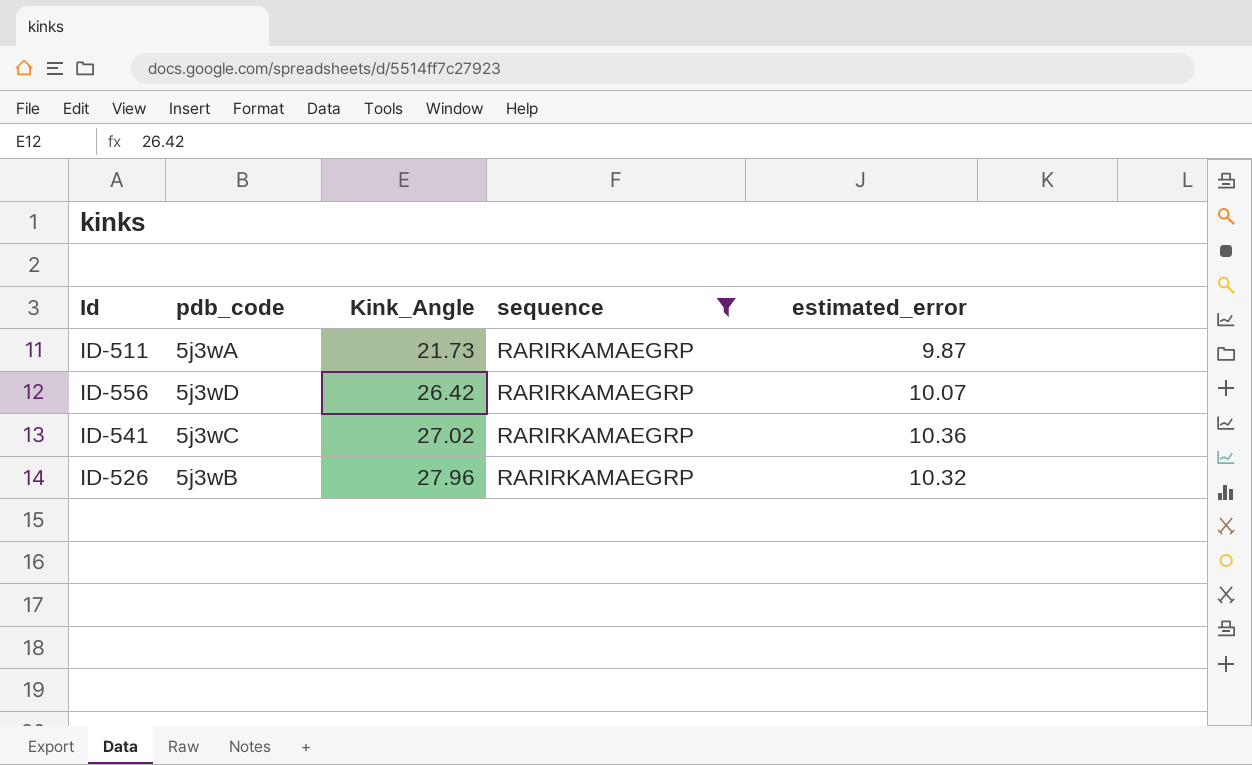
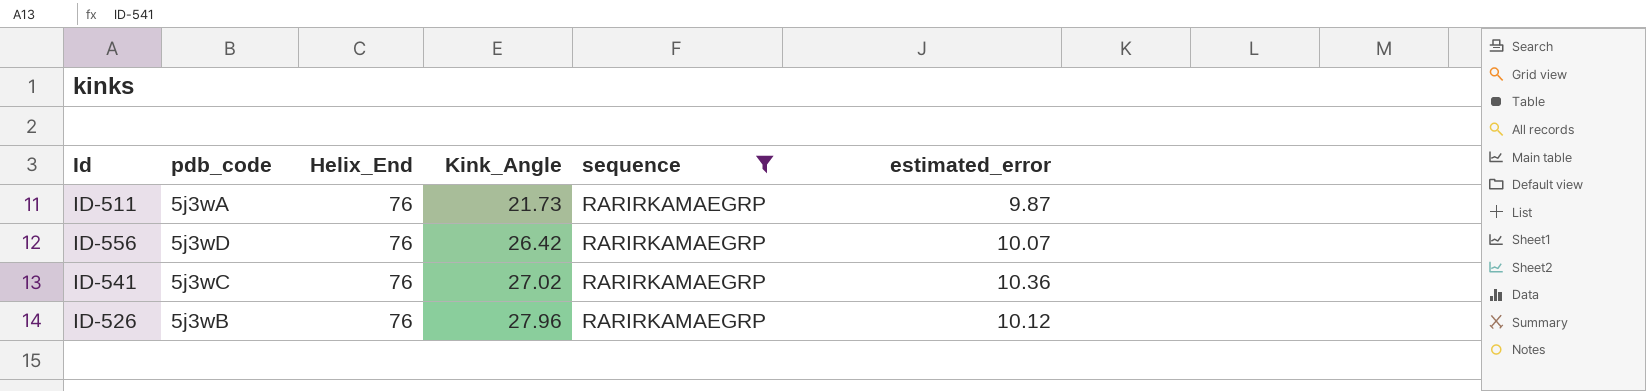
column Helix_End | position: none -> 3
ID-526 | estimated_error: 10.32 -> 10.12

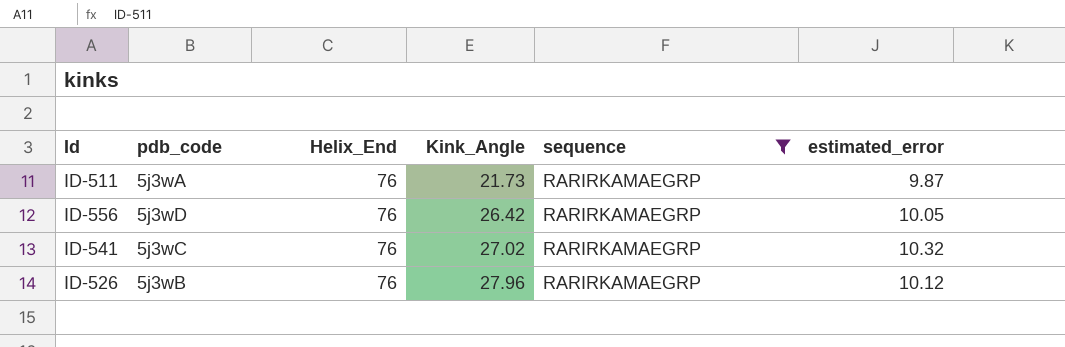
ID-556 | estimated_error: 10.07 -> 10.05
ID-541 | estimated_error: 10.36 -> 10.32

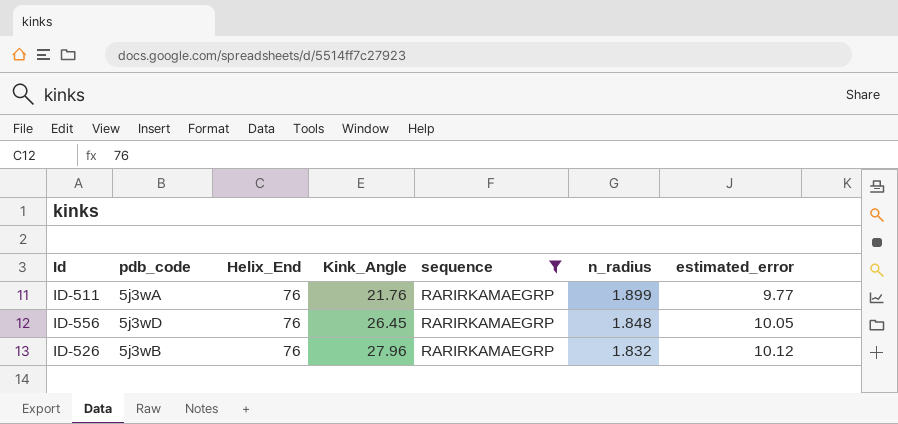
column n_radius | position: none -> 6
row ID-541: 5j3wC | 76 | 27.02 | RARIRKAMAEGRP | 10.32 -> none
ID-511 | Kink_Angle: 21.73 -> 21.76
ID-511 | estimated_error: 9.87 -> 9.77
ID-556 | Kink_Angle: 26.42 -> 26.45

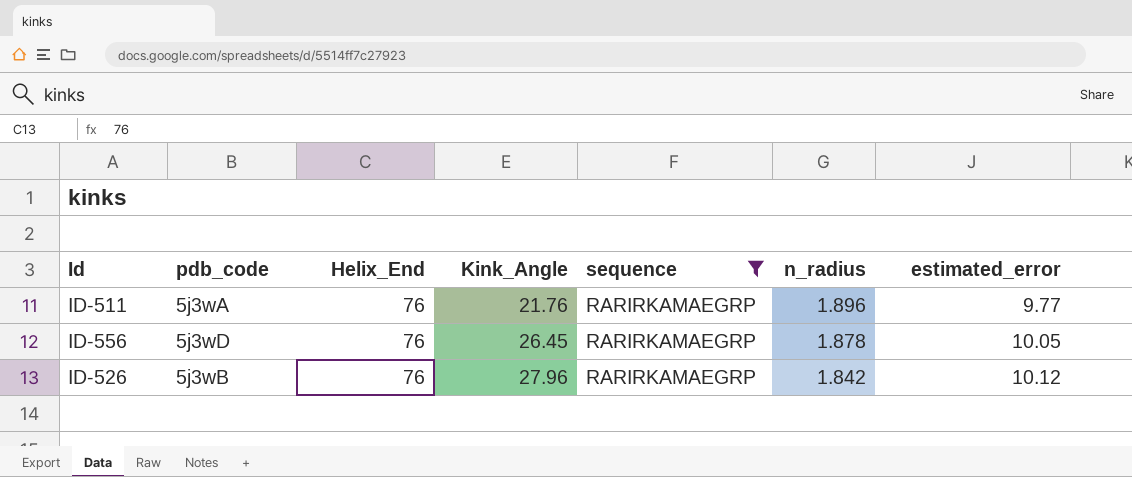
ID-511 | n_radius: 1.899 -> 1.896
ID-556 | n_radius: 1.848 -> 1.878
ID-526 | n_radius: 1.832 -> 1.842

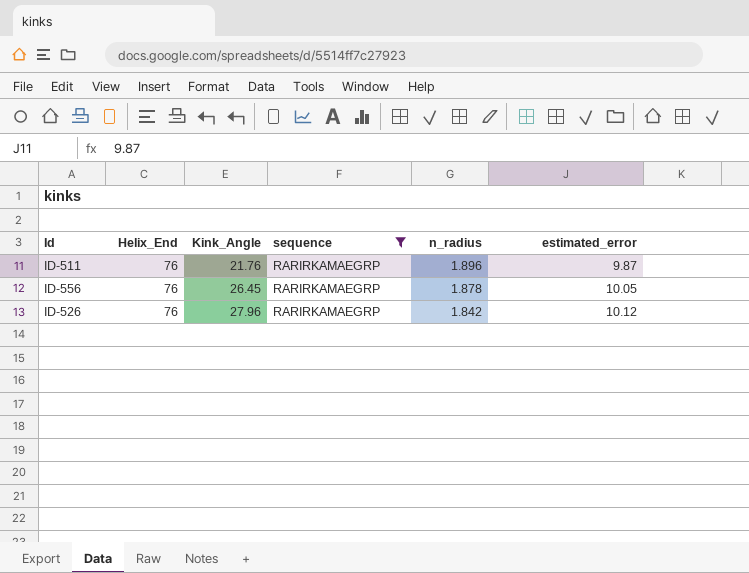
column pdb_code | position: 2 -> none
ID-511 | estimated_error: 9.77 -> 9.87

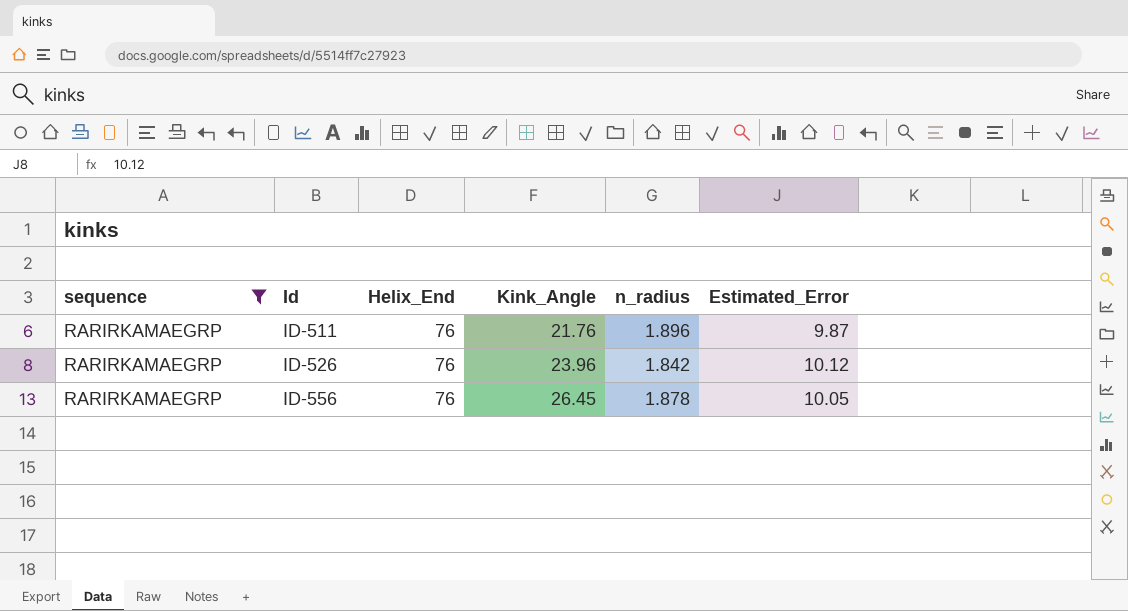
row order: Kink_Angle ascending -> Id ascending
column sequence | position: 4 -> 1
column name: estimated_error -> Estimated_Error
ID-526 | Kink_Angle: 27.96 -> 23.96

